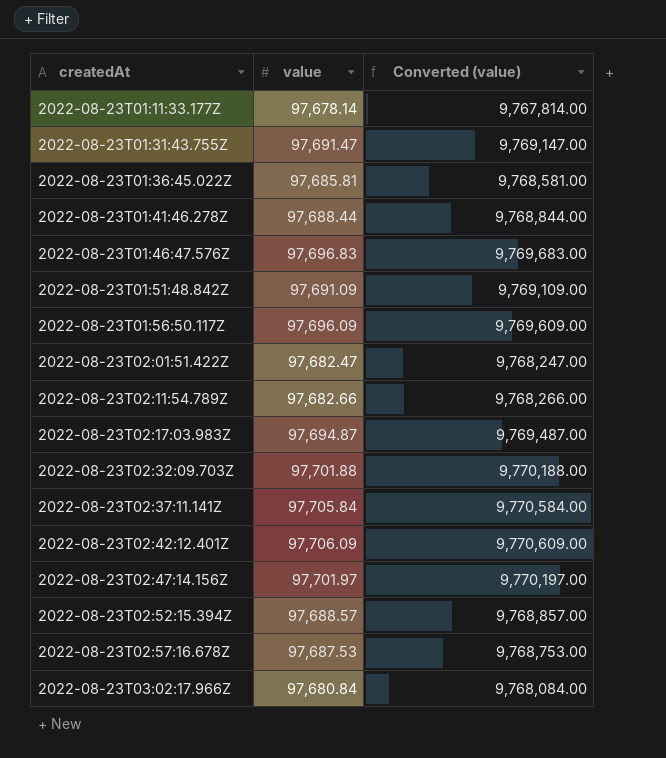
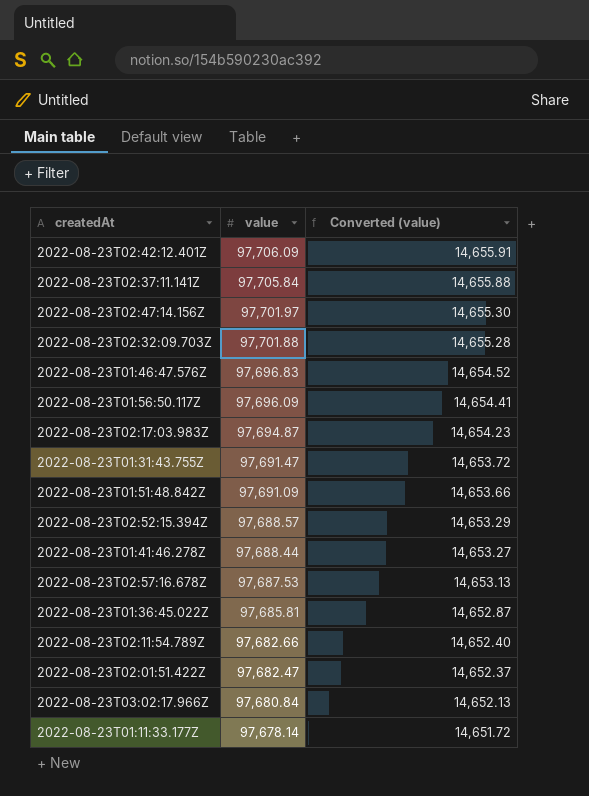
row order: createdAt ascending -> value descending
column Converted (value) | formula: [value] * 100 -> [value] * 0.15

